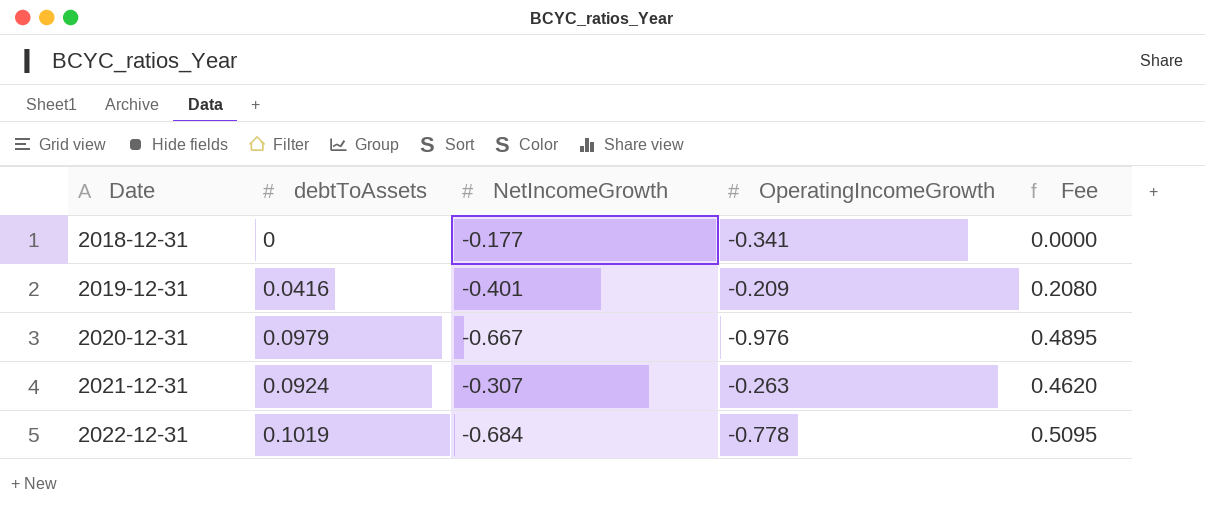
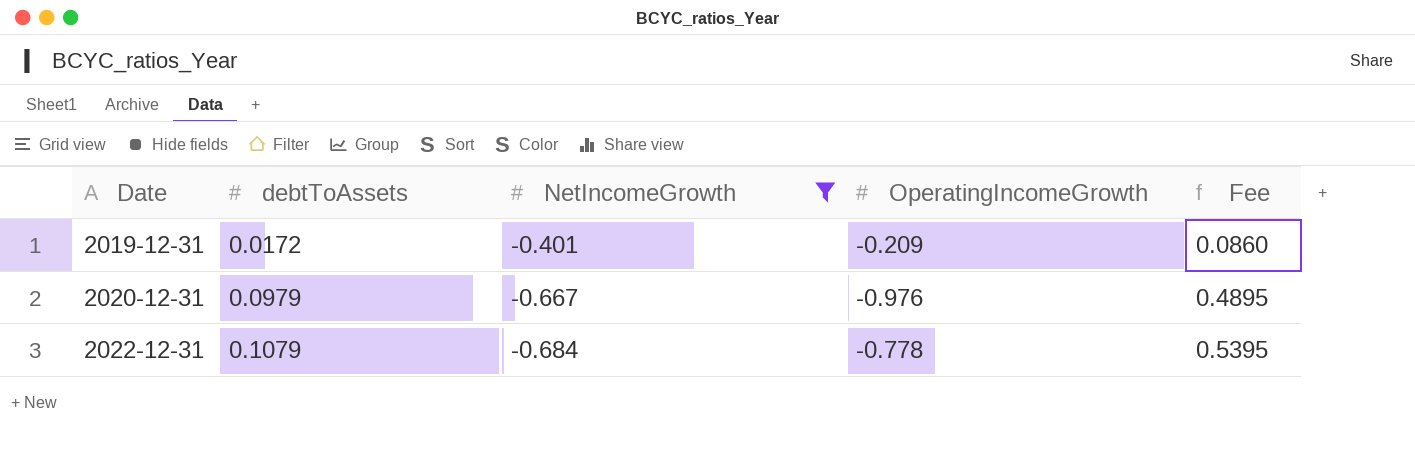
filter: none -> NetIncomeGrowth <= -0.401
2019-12-31 | debtToAssets: 0.0416 -> 0.0172
2019-12-31 | Fee: 0.2080 -> 0.0860
2022-12-31 | debtToAssets: 0.1019 -> 0.1079
2022-12-31 | Fee: 0.5095 -> 0.5395

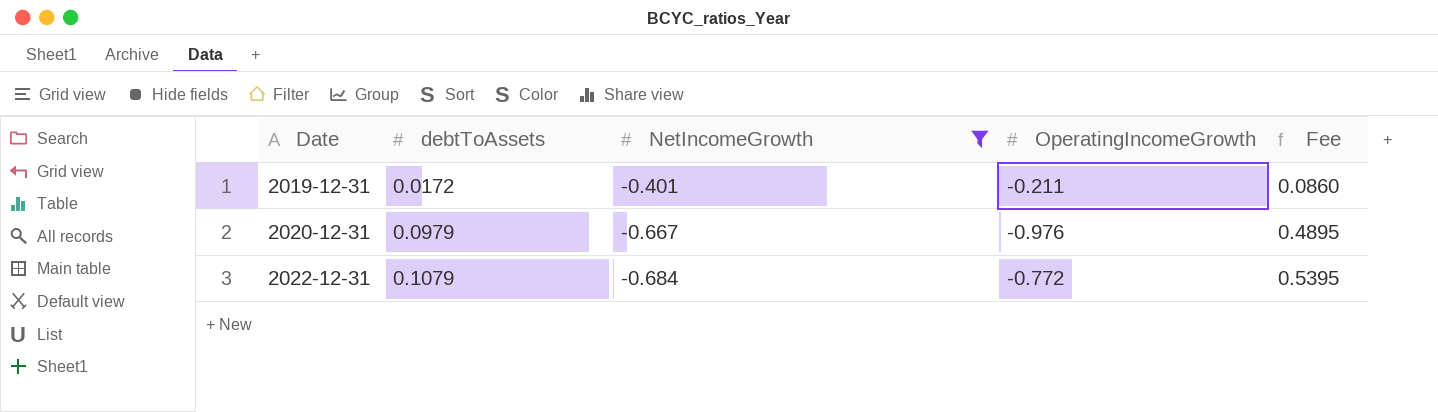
2019-12-31 | OperatingIncomeGrowth: -0.209 -> -0.211
2022-12-31 | OperatingIncomeGrowth: -0.778 -> -0.772

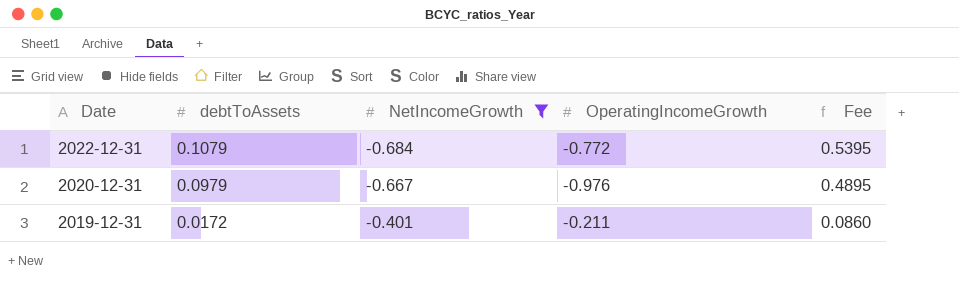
row order: Date ascending -> Date descending

